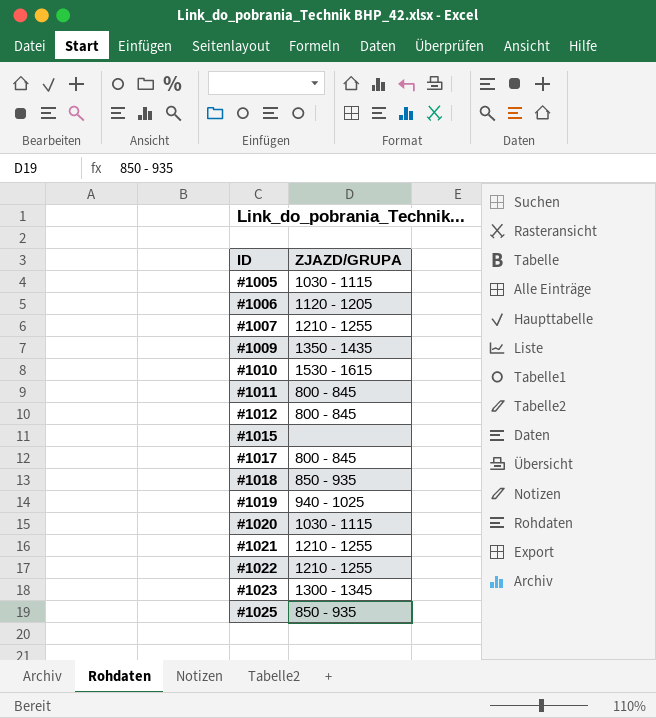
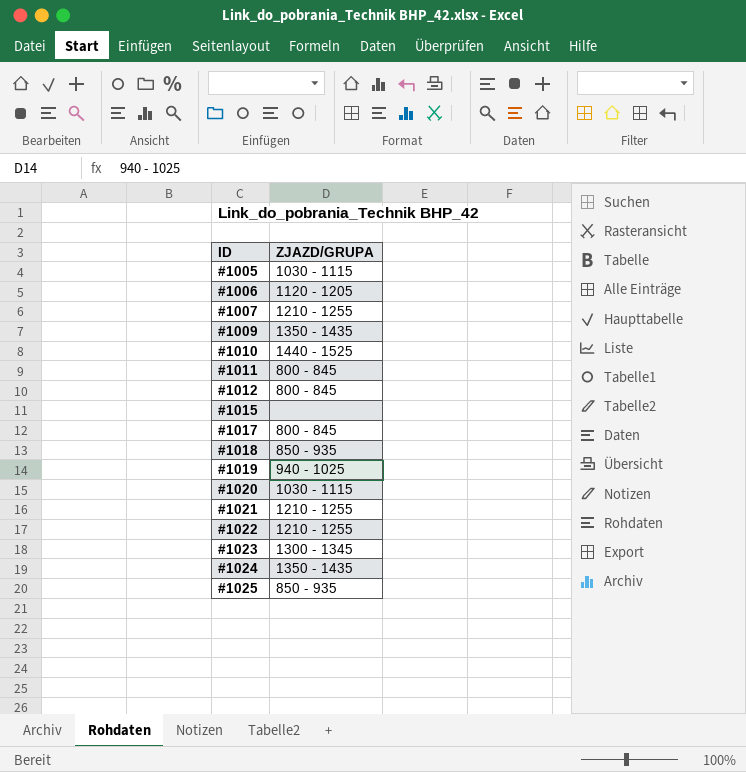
#1010 | ZJAZD/GRUPA: 1530 - 1615 -> 1440 - 1525
row #1024: none -> 1350 - 1435

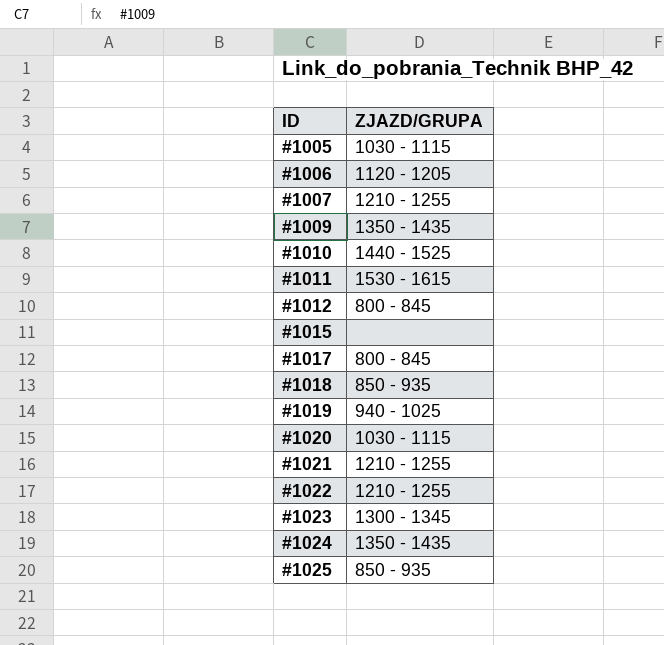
#1011 | ZJAZD/GRUPA: 800 - 845 -> 1530 - 1615

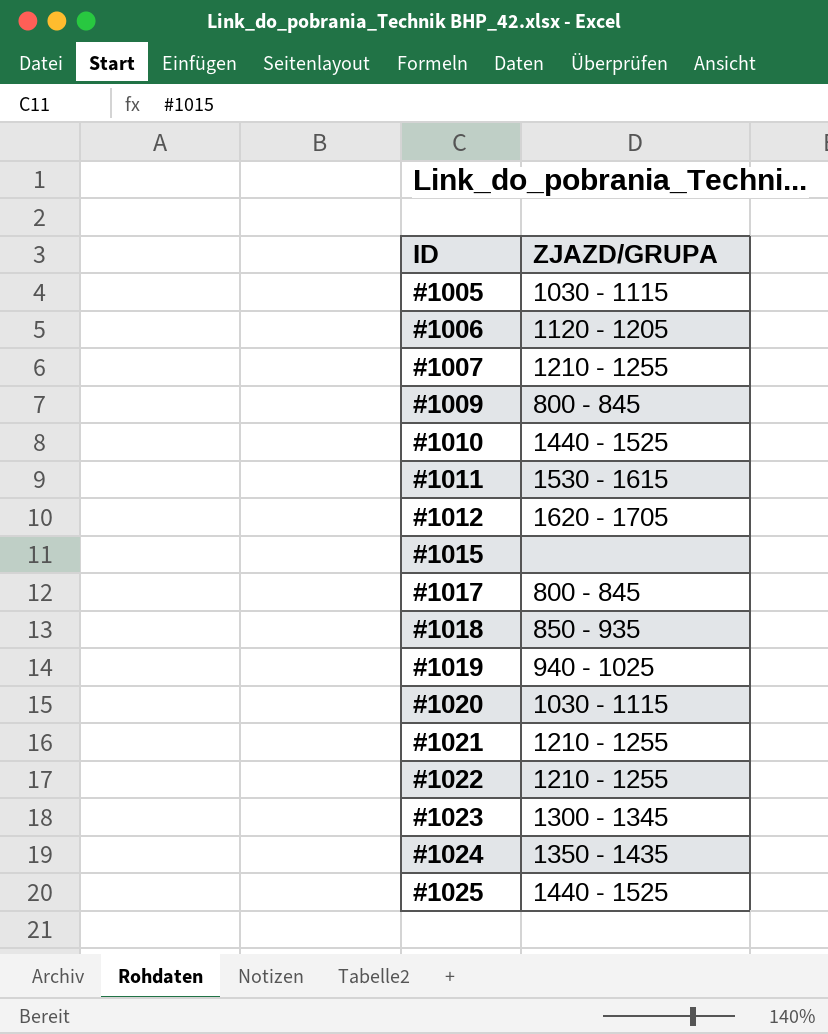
#1009 | ZJAZD/GRUPA: 1350 - 1435 -> 800 - 845
#1012 | ZJAZD/GRUPA: 800 - 845 -> 1620 - 1705
#1025 | ZJAZD/GRUPA: 850 - 935 -> 1440 - 1525

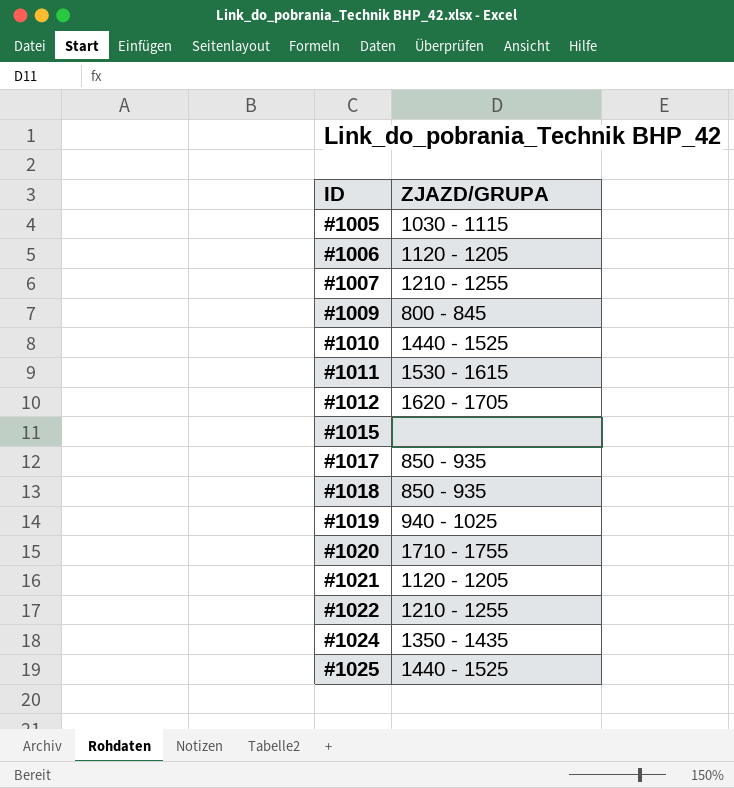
row #1023: 1300 - 1345 -> none
#1017 | ZJAZD/GRUPA: 800 - 845 -> 850 - 935
#1020 | ZJAZD/GRUPA: 1030 - 1115 -> 1710 - 1755
#1021 | ZJAZD/GRUPA: 1210 - 1255 -> 1120 - 1205

